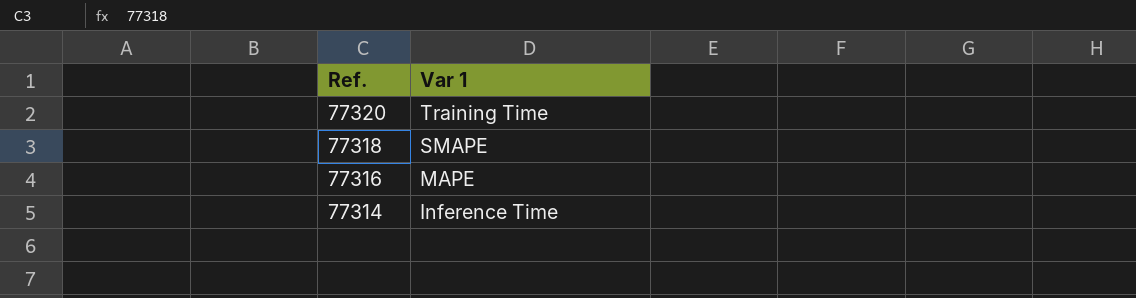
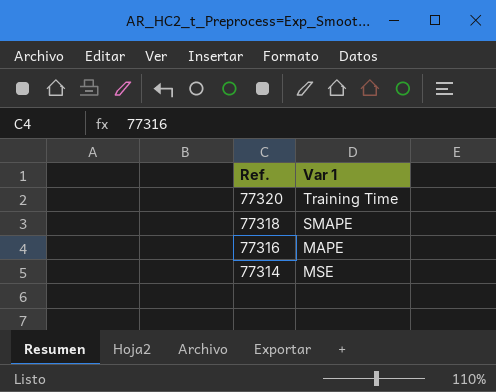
77314 | Var 1: Inference Time -> MSE

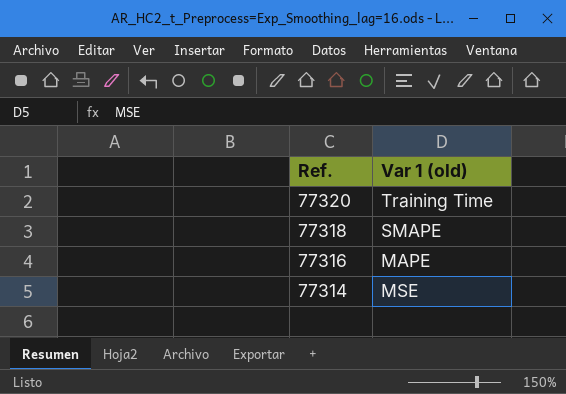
column name: Var 1 -> Var 1 (old)

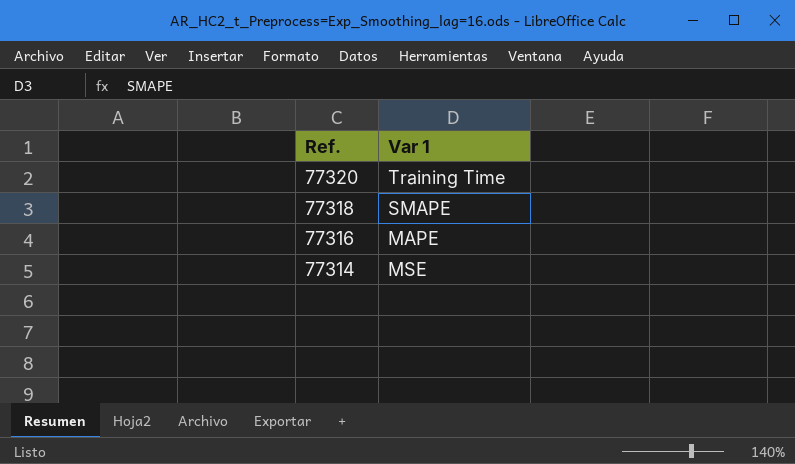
column name: Var 1 (old) -> Var 1

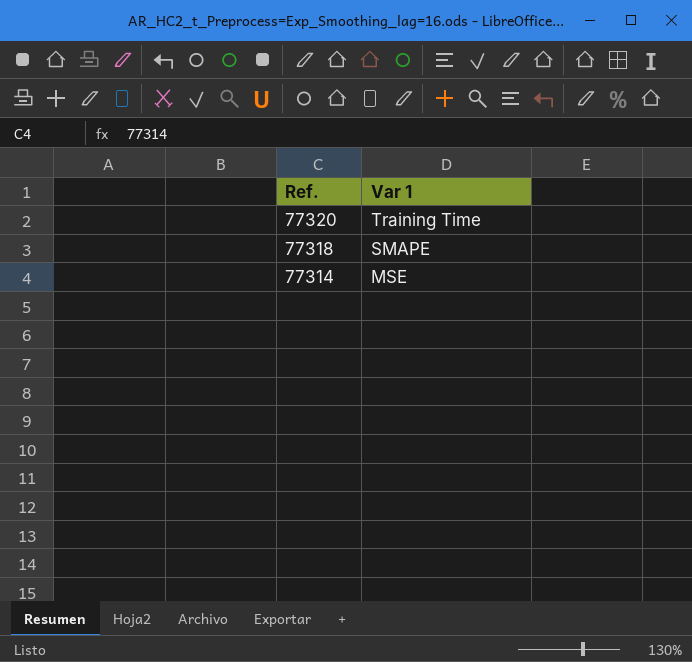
row 77316: MAPE -> none

